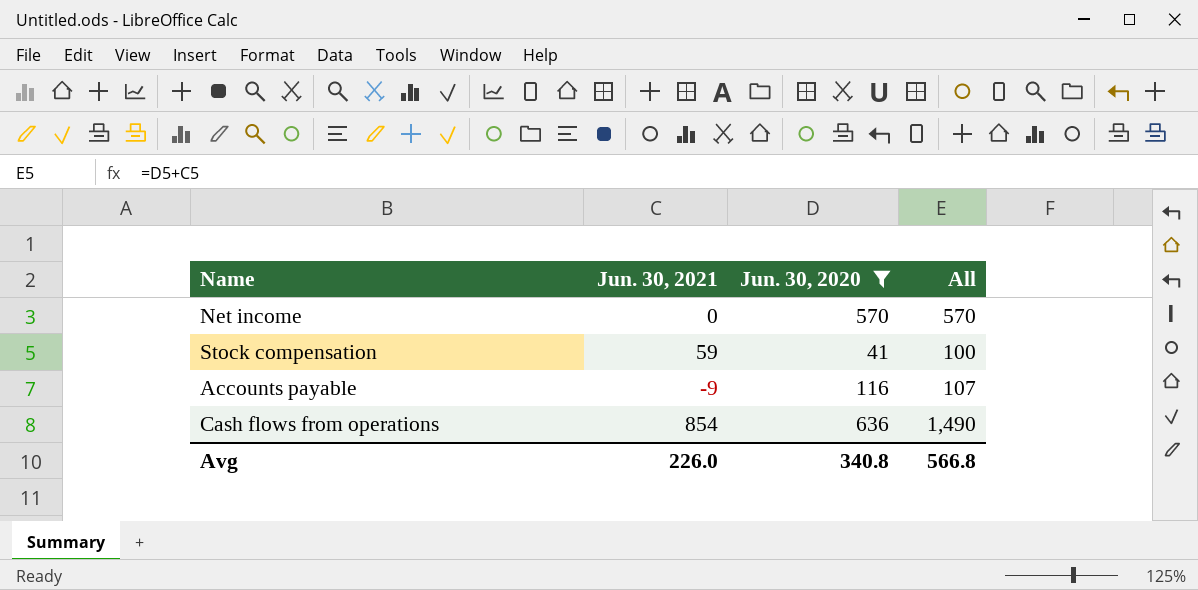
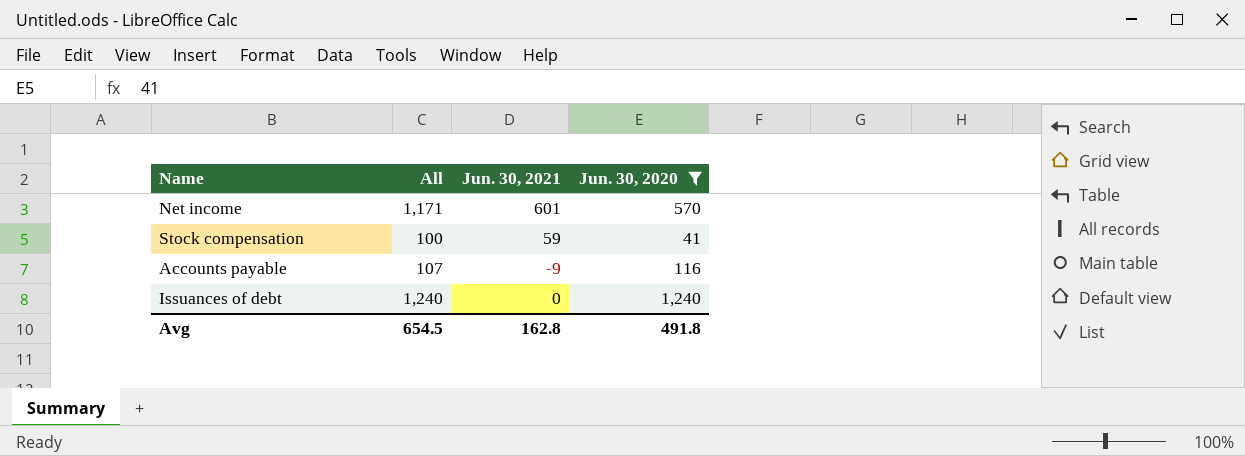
column All | position: 4 -> 2
row Cash flows from operations: 854 | 636 | 1,490 -> none
Net income | All: 570 -> 1,171
Net income | Jun. 30, 2021: 0 -> 601
row Issuances of debt: none -> 1,240 | 0 | 1,240
Avg | All: 566.8 -> 654.5
Avg | Jun. 30, 2021: 226.0 -> 162.8
Avg | Jun. 30, 2020: 340.8 -> 491.8

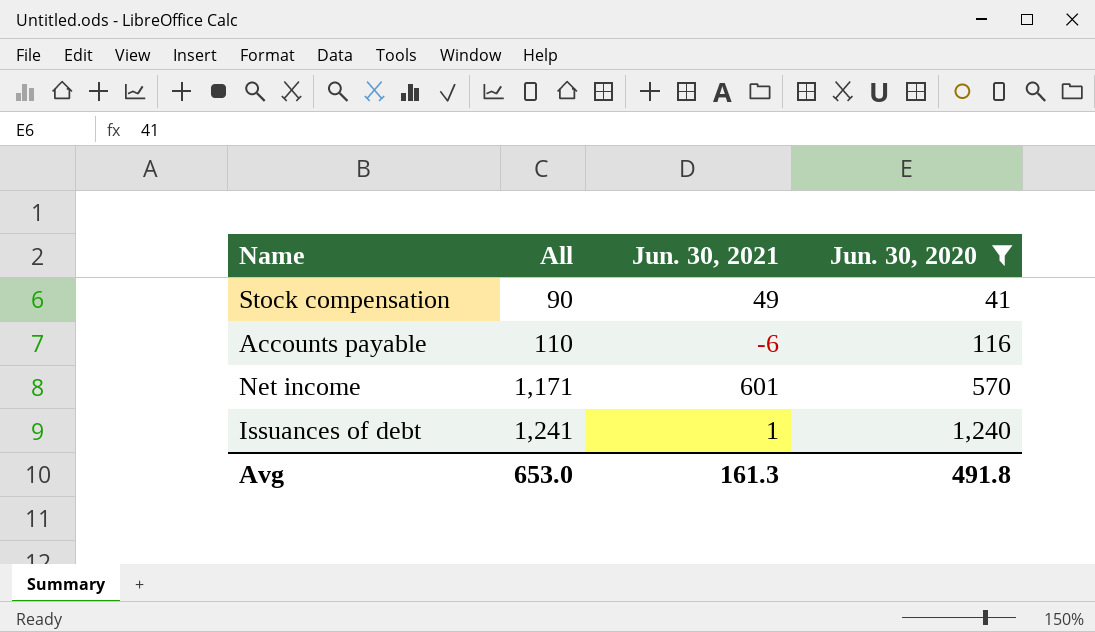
row order: none -> All ascending
Stock compensation | All: 100 -> 90
Stock compensation | Jun. 30, 2021: 59 -> 49
Accounts payable | All: 107 -> 110
Accounts payable | Jun. 30, 2021: -9 -> -6
Issuances of debt | All: 1,240 -> 1,241
Issuances of debt | Jun. 30, 2021: 0 -> 1
Avg | All: 654.5 -> 653.0
Avg | Jun. 30, 2021: 162.8 -> 161.3

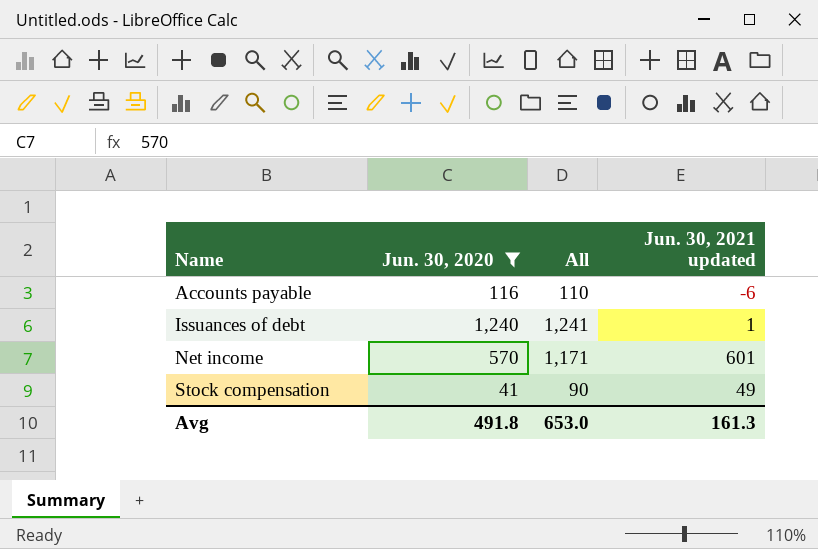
row order: All ascending -> Name ascending
column Jun. 30, 2020 | position: 4 -> 2
column name: Jun. 30, 2021 -> Jun. 30, 2021 updated

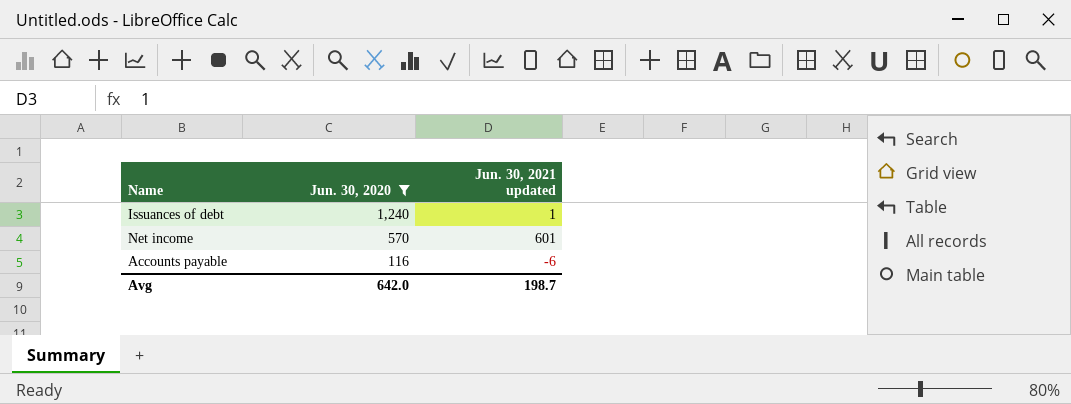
row order: Name ascending -> Jun. 30, 2020 descending
column All | formula: [Jun. 30, 2020] + [Jun. 30, 2021 updated] -> none
row Stock compensation: 41 | 90 | 49 -> none
Avg | Jun. 30, 2020: 491.8 -> 642.0
Avg | Jun. 30, 2021 updated: 161.3 -> 198.7

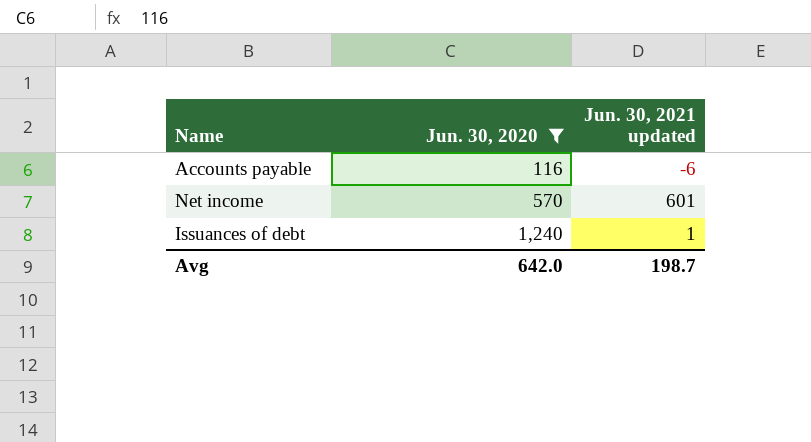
row order: Jun. 30, 2020 descending -> Jun. 30, 2020 ascending

